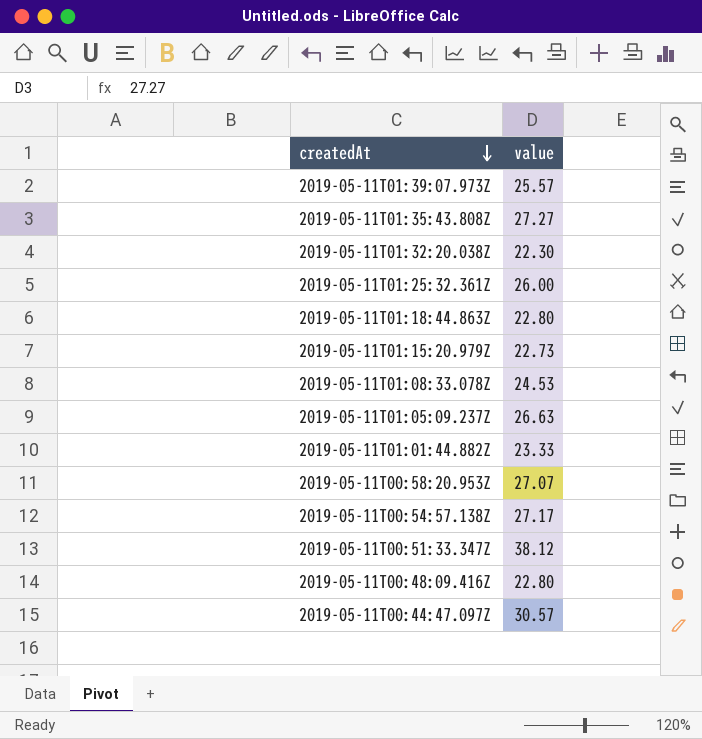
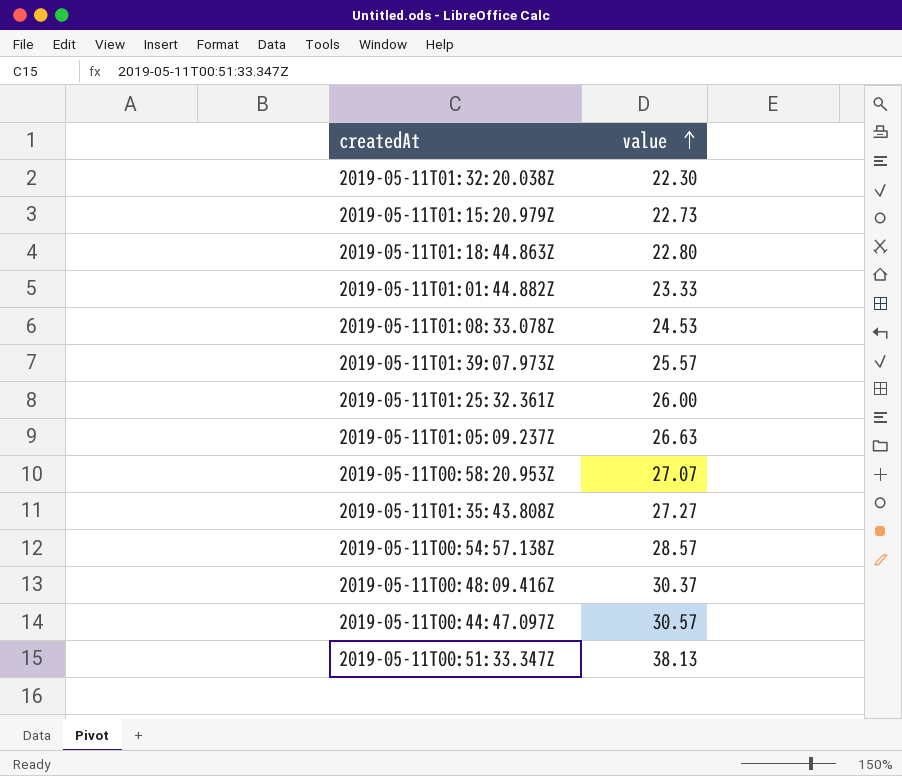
row order: createdAt descending -> value ascending
2019-05-11T00:54:57.138Z | value: 27.17 -> 28.57
2019-05-11T00:48:09.416Z | value: 22.80 -> 30.37
2019-05-11T00:51:33.347Z | value: 38.12 -> 38.13

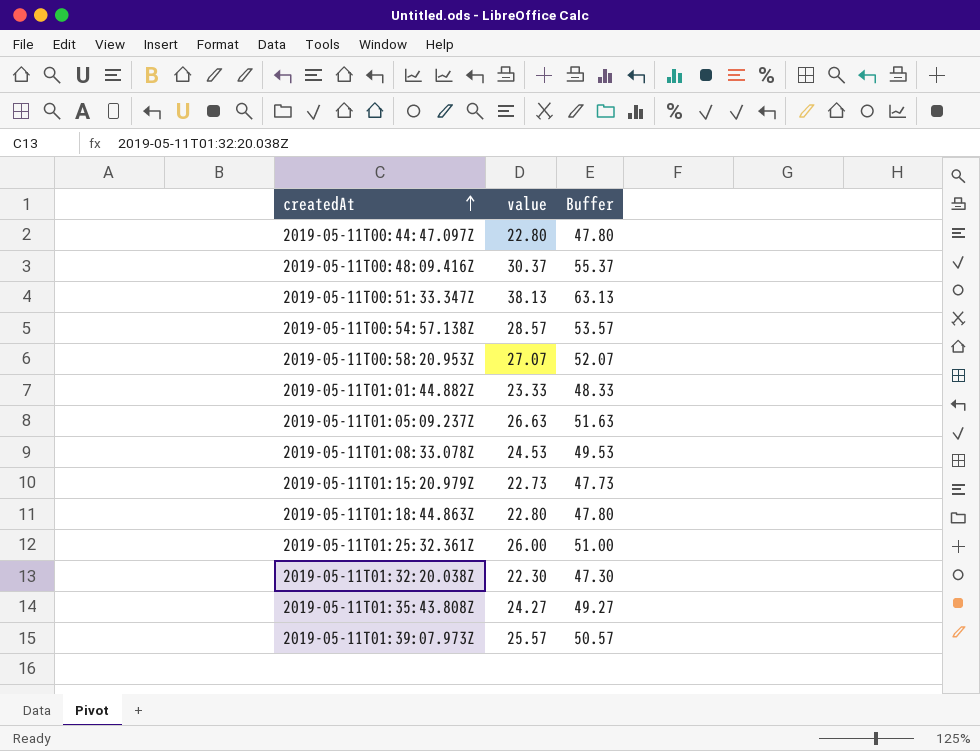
row order: value ascending -> createdAt ascending
column Buffer | formula: none -> [value] + 25
2019-05-11T00:44:47.097Z | value: 30.57 -> 22.80
2019-05-11T01:35:43.808Z | value: 27.27 -> 24.27

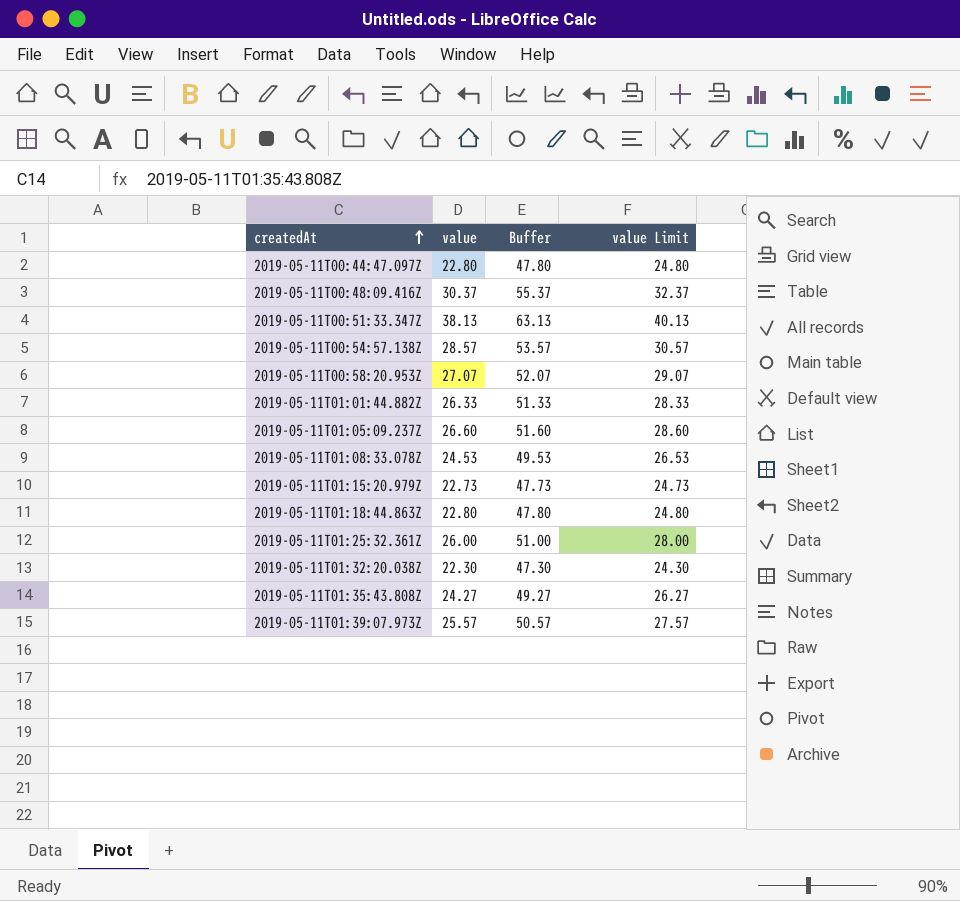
column value Limit | formula: none -> [value] + 2
2019-05-11T01:01:44.882Z | value: 23.33 -> 26.33
2019-05-11T01:01:44.882Z | Buffer: 48.33 -> 51.33
2019-05-11T01:05:09.237Z | value: 26.63 -> 26.60
2019-05-11T01:05:09.237Z | Buffer: 51.63 -> 51.60

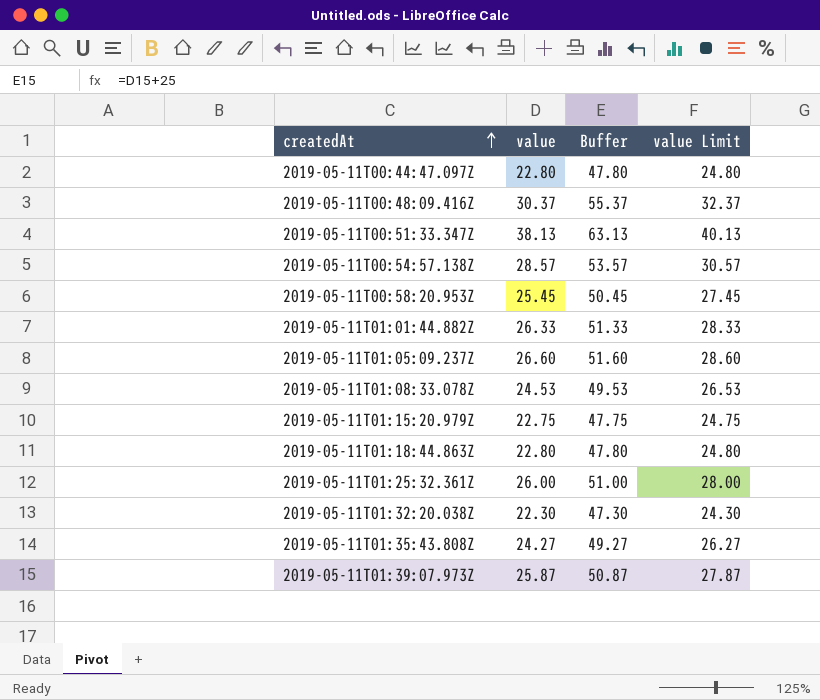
2019-05-11T00:58:20.953Z | value: 27.07 -> 25.45
2019-05-11T00:58:20.953Z | Buffer: 52.07 -> 50.45
2019-05-11T00:58:20.953Z | value Limit: 29.07 -> 27.45
2019-05-11T01:15:20.979Z | value: 22.73 -> 22.75
2019-05-11T01:15:20.979Z | Buffer: 47.73 -> 47.75
2019-05-11T01:15:20.979Z | value Limit: 24.73 -> 24.75
2019-05-11T01:39:07.973Z | value: 25.57 -> 25.87
2019-05-11T01:39:07.973Z | Buffer: 50.57 -> 50.87
2019-05-11T01:39:07.973Z | value Limit: 27.57 -> 27.87

